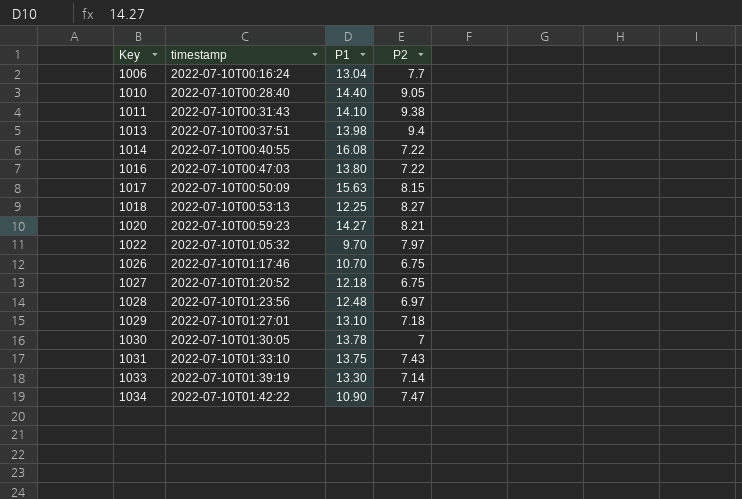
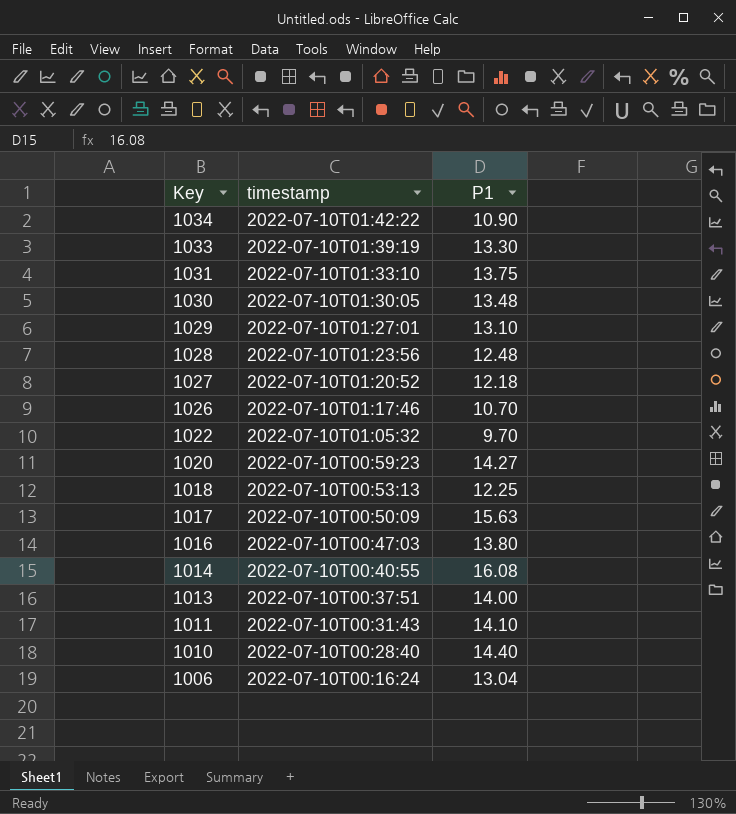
row order: Key ascending -> Key descending
column P2 | position: 4 -> none
1030 | P1: 13.78 -> 13.48
1013 | P1: 13.98 -> 14.00

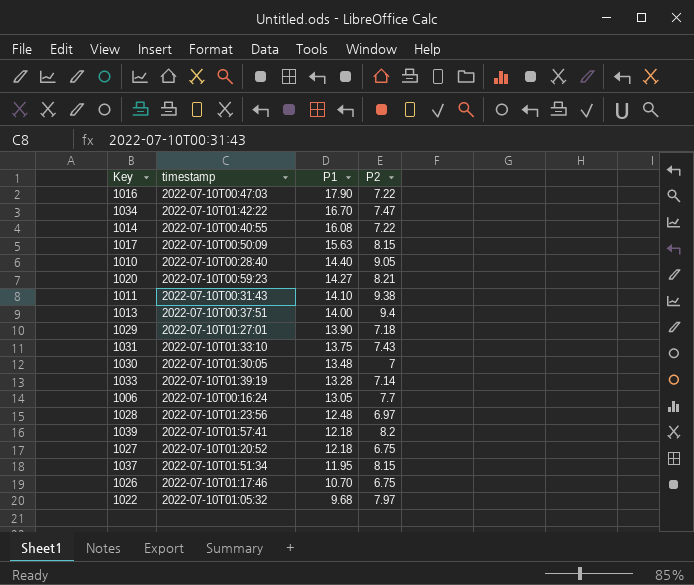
row order: Key descending -> P1 descending
column P2 | position: none -> 4
row 1018: 2022-07-10T00:53:13 | 12.25 -> none
1016 | P1: 13.80 -> 17.90
1034 | P1: 10.90 -> 16.70
1029 | P1: 13.10 -> 13.90
1033 | P1: 13.30 -> 13.28
1006 | P1: 13.04 -> 13.05
row 1039: none -> 2022-07-10T01:57:41 | 12.18 | 8.2
row 1037: none -> 2022-07-10T01:51:34 | 11.95 | 8.15
1022 | P1: 9.70 -> 9.68

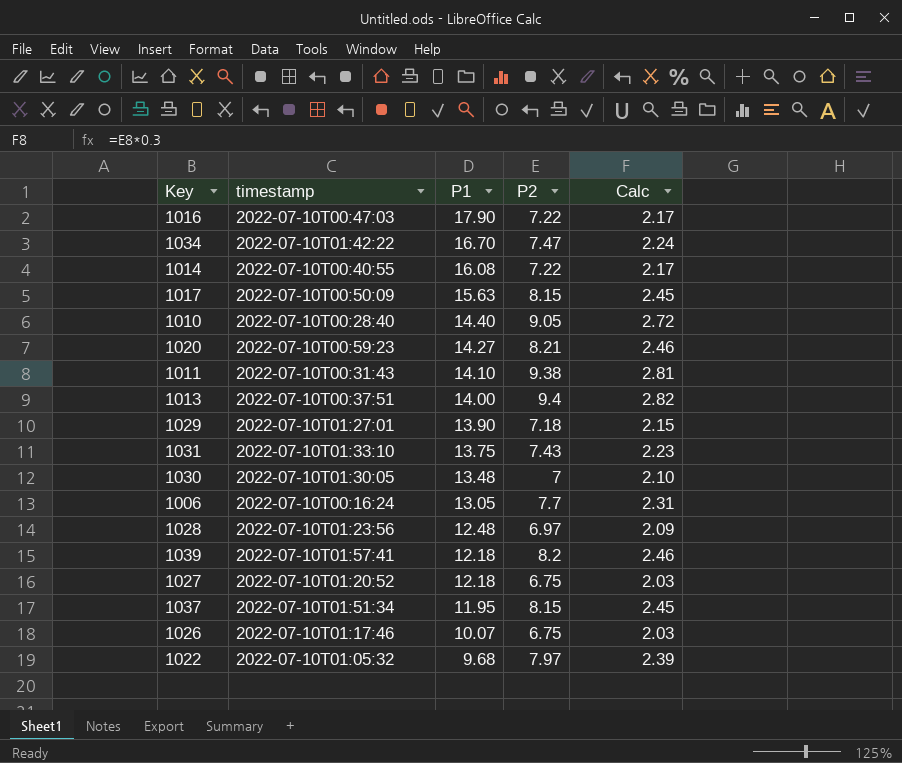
column Calc | formula: none -> [P2] * 0.3
row 1033: 2022-07-10T01:39:19 | 13.28 | 7.14 -> none
1026 | P1: 10.70 -> 10.07

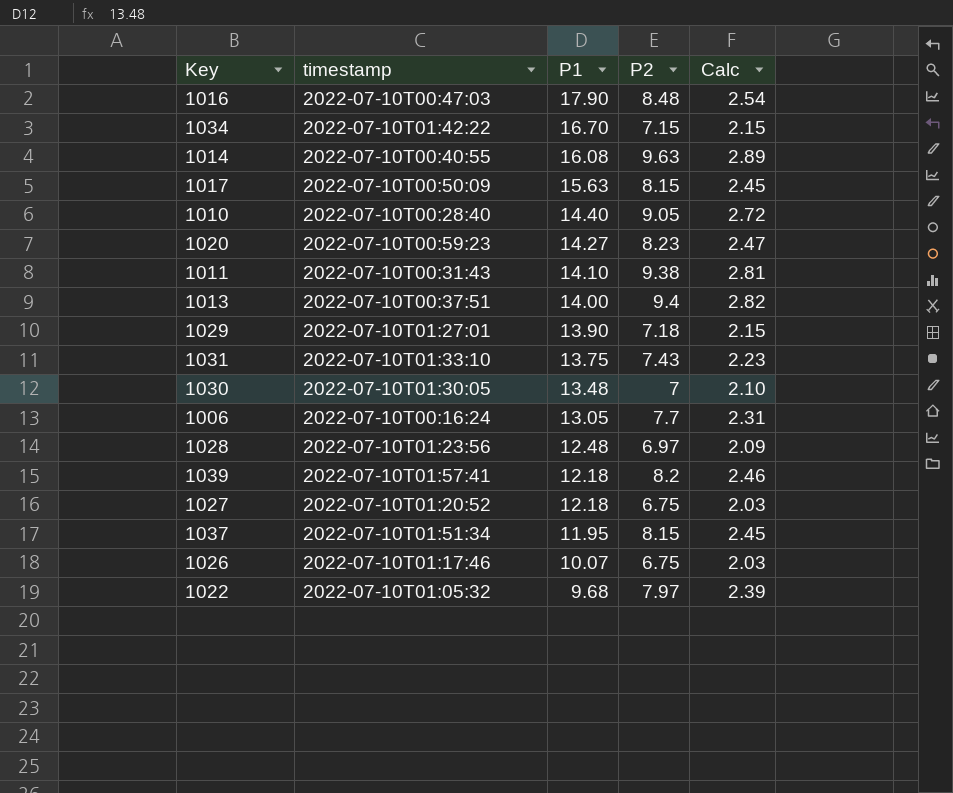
1016 | P2: 7.22 -> 8.48
1016 | Calc: 2.17 -> 2.54
1034 | P2: 7.47 -> 7.15
1034 | Calc: 2.24 -> 2.15
1014 | P2: 7.22 -> 9.63
1014 | Calc: 2.17 -> 2.89
1020 | P2: 8.21 -> 8.23
1020 | Calc: 2.46 -> 2.47

